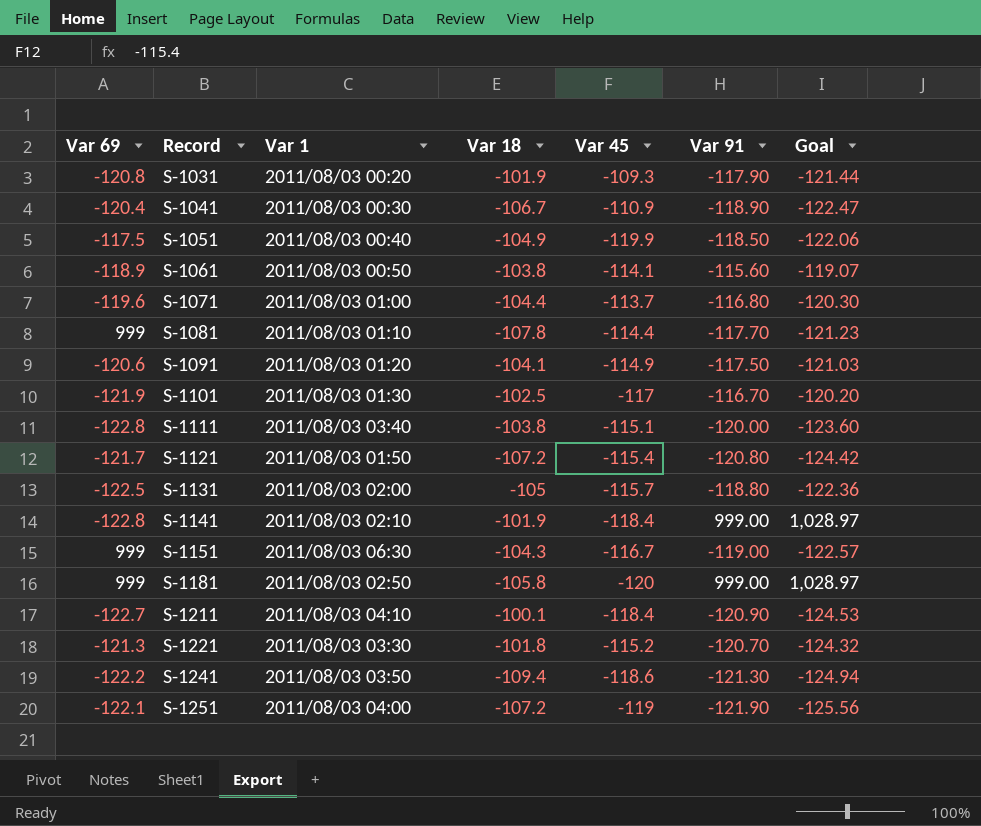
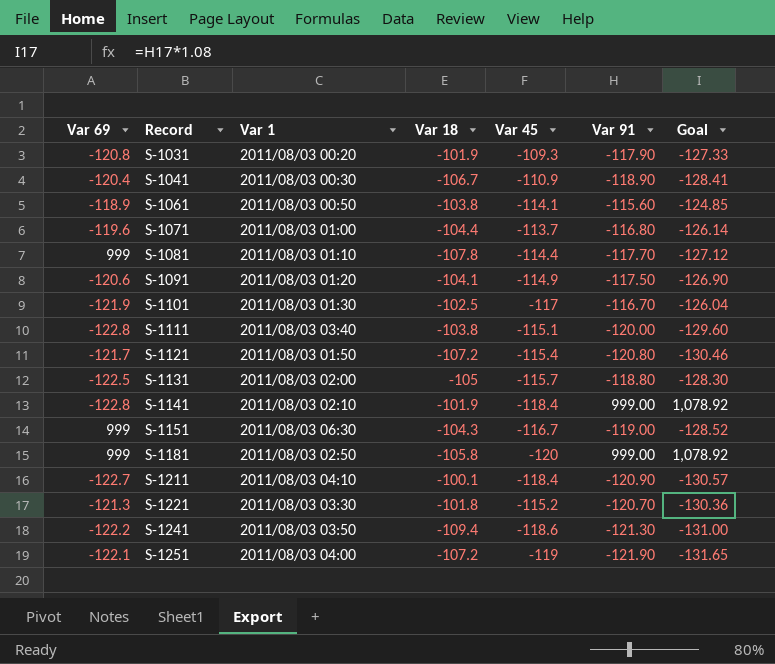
column Goal | formula: [Var 91] * 1.03 -> [Var 91] * 1.08
row S-1051: -117.5 | 2011/08/03 00:40 | -104.9 | -119.9 | -118.50 | -122.06 -> none

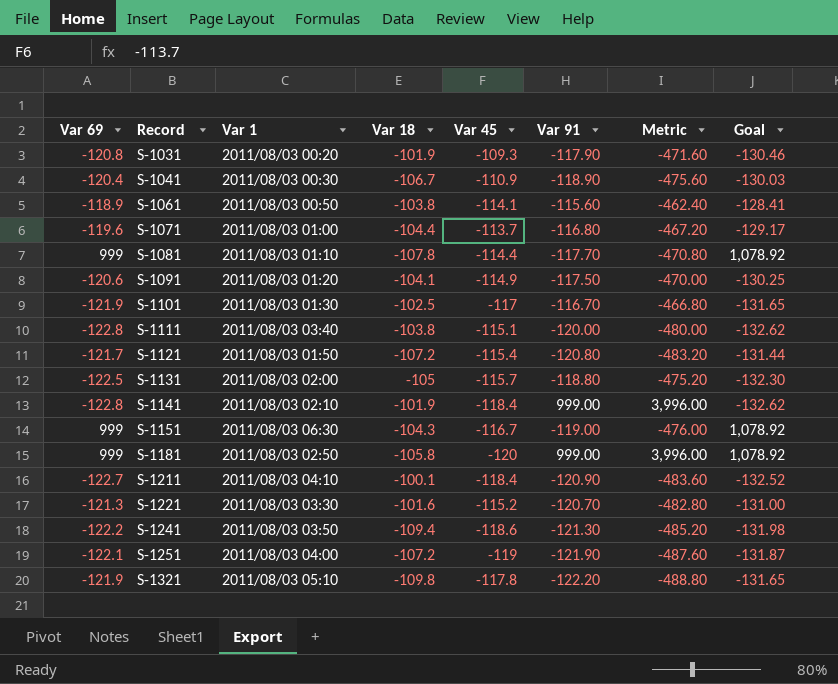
column Metric | formula: none -> [Var 91] * 4
column Goal | formula: [Var 91] * 1.08 -> [Var 69] * 1.08
S-1221 | Var 18: -101.8 -> -101.6
row S-1321: none -> -121.9 | 2011/08/03 05:10 | -109.8 | -117.8 | -122.20 | -488.80 | -131.65

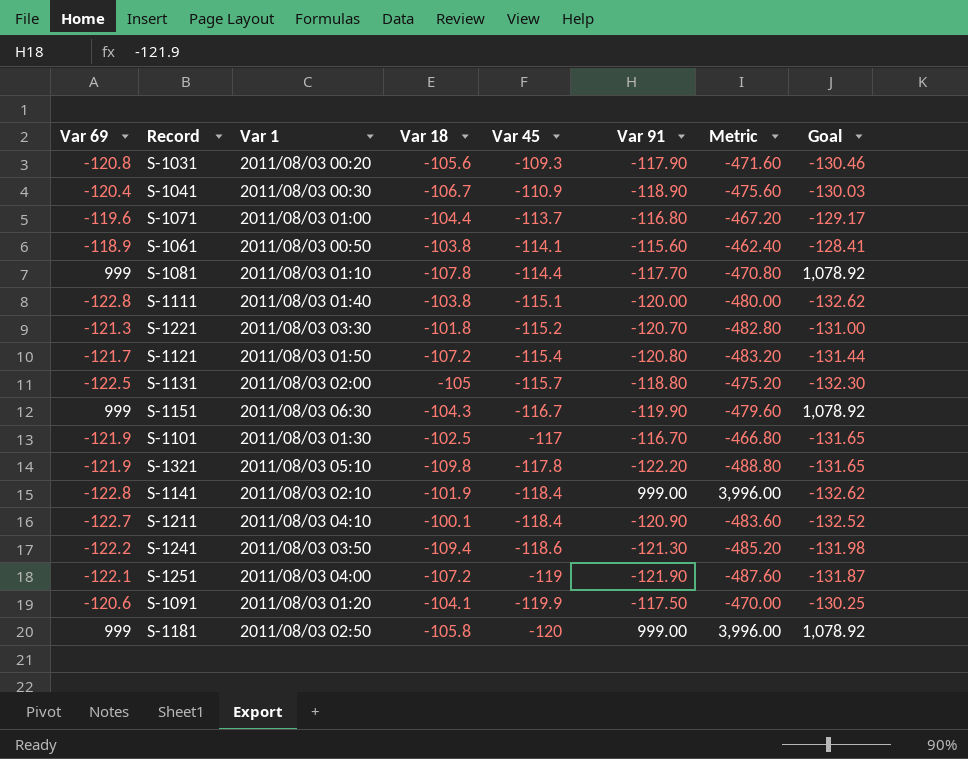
row order: Record ascending -> Var 45 descending
S-1031 | Var 18: -101.9 -> -105.6
S-1111 | Var 1: 2011/08/03 03:40 -> 2011/08/03 01:40
S-1221 | Var 18: -101.6 -> -101.8
S-1151 | Var 91: -119.00 -> -119.90
S-1151 | Metric: -476.00 -> -479.60
S-1091 | Var 45: -114.9 -> -119.9

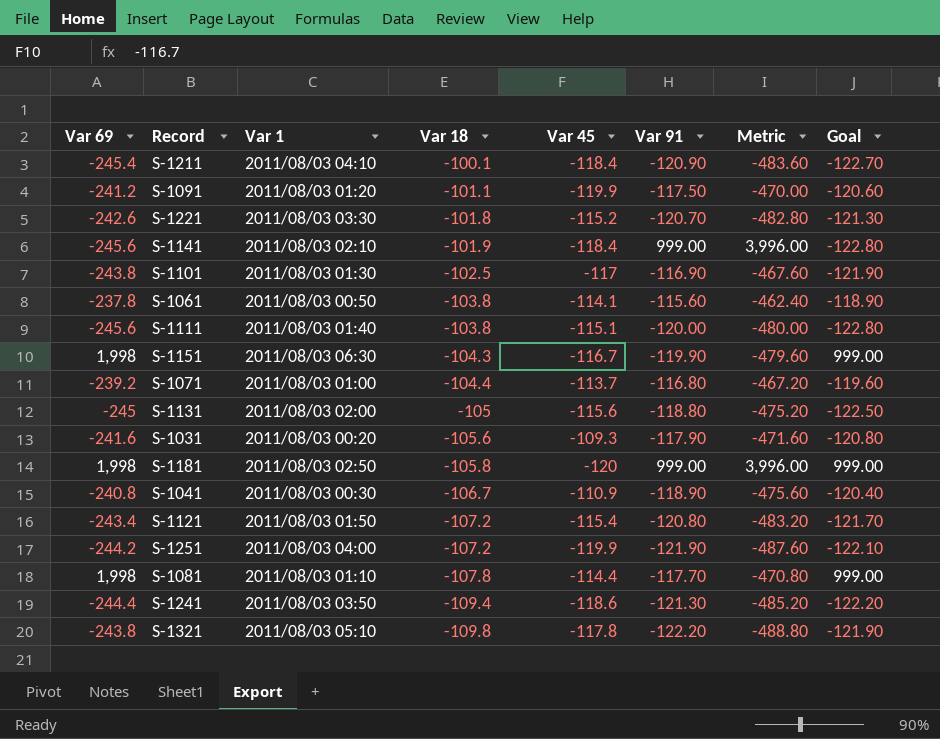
row order: Var 45 descending -> Var 18 descending
column Goal | formula: [Var 69] * 1.08 -> [Var 69] * 0.5
S-1211 | Var 69: -122.7 -> -245.4
S-1091 | Var 69: -120.6 -> -241.2
S-1091 | Var 18: -104.1 -> -101.1
S-1221 | Var 69: -121.3 -> -242.6
S-1141 | Var 69: -122.8 -> -245.6
S-1101 | Var 69: -121.9 -> -243.8
S-1101 | Var 91: -116.70 -> -116.90
S-1101 | Metric: -466.80 -> -467.60
S-1061 | Var 69: -118.9 -> -237.8
S-1111 | Var 69: -122.8 -> -245.6
S-1151 | Var 69: 999 -> 1,998
S-1071 | Var 69: -119.6 -> -239.2
S-1131 | Var 69: -122.5 -> -245
S-1131 | Var 45: -115.7 -> -115.6
S-1031 | Var 69: -120.8 -> -241.6
S-1181 | Var 69: 999 -> 1,998
S-1041 | Var 69: -120.4 -> -240.8
S-1121 | Var 69: -121.7 -> -243.4
S-1251 | Var 69: -122.1 -> -244.2
S-1251 | Var 45: -119 -> -119.9
S-1081 | Var 69: 999 -> 1,998
S-1241 | Var 69: -122.2 -> -244.4
S-1321 | Var 69: -121.9 -> -243.8

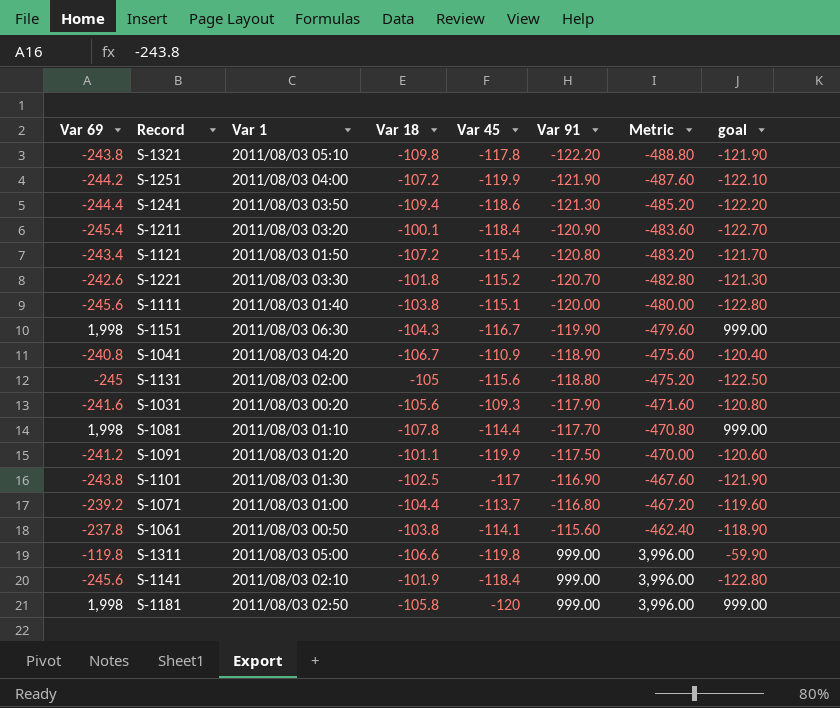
row order: Var 18 descending -> Var 91 ascending
column name: Goal -> goal
S-1211 | Var 1: 2011/08/03 04:10 -> 2011/08/03 03:20
S-1041 | Var 1: 2011/08/03 00:30 -> 2011/08/03 04:20
row S-1311: none -> -119.8 | 2011/08/03 05:00 | -106.6 | -119.8 | 999.00 | 3,996.00 | -59.90

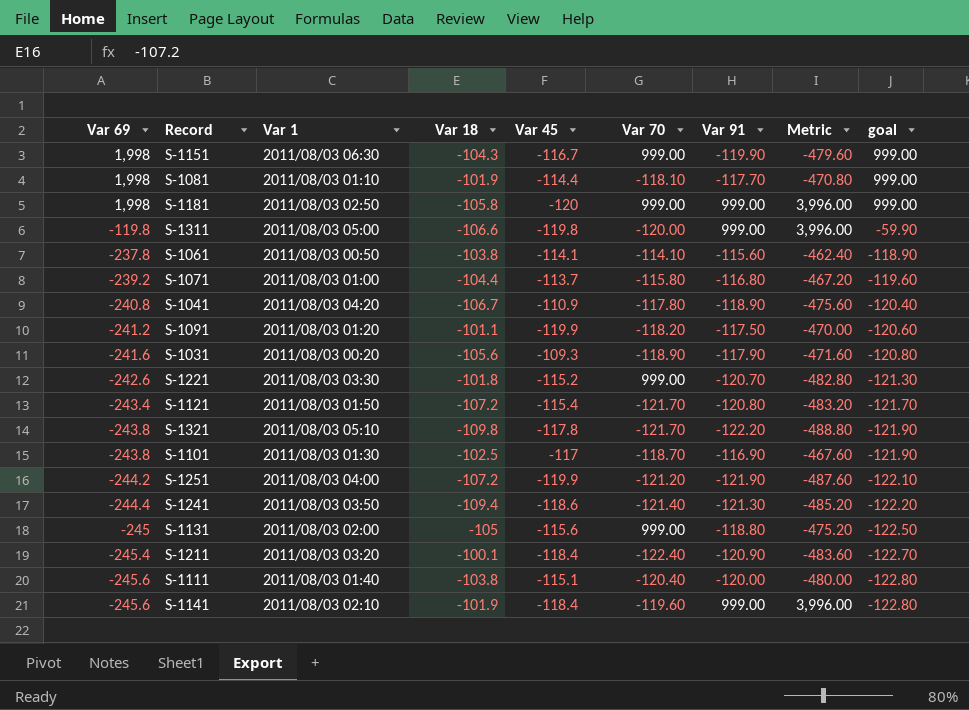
row order: Var 91 ascending -> Var 69 descending
column Var 70 | position: none -> 6
S-1081 | Var 18: -107.8 -> -101.9

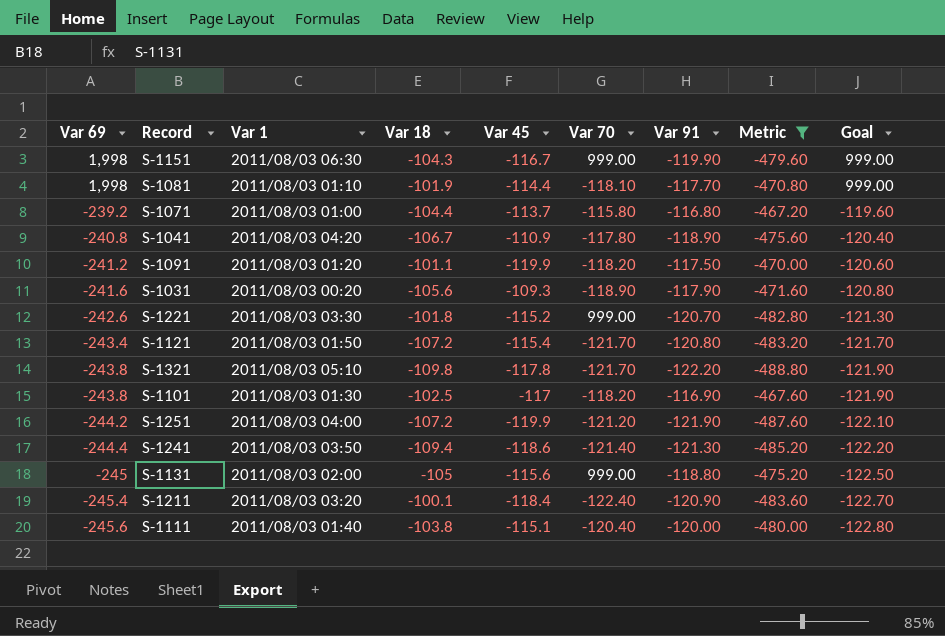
filter: none -> Metric <= -467.20
column name: goal -> Goal
S-1101 | Var 70: -118.70 -> -118.20

